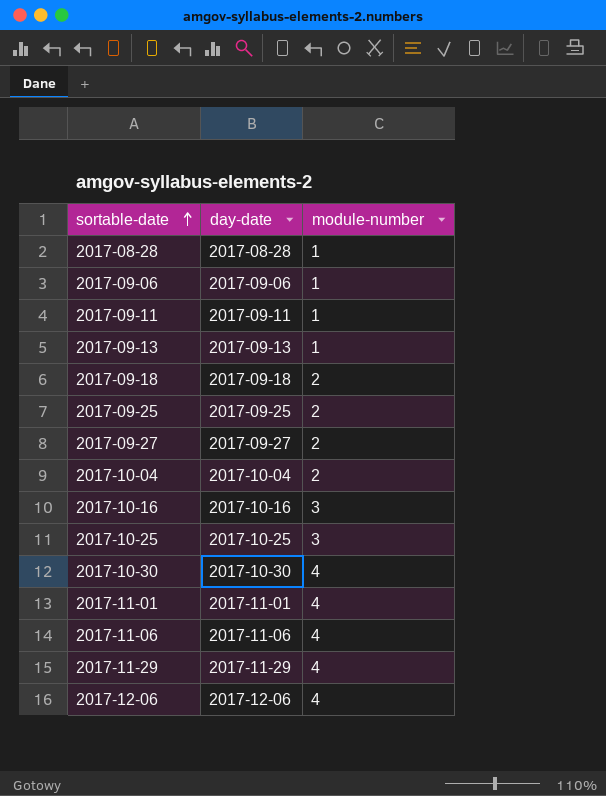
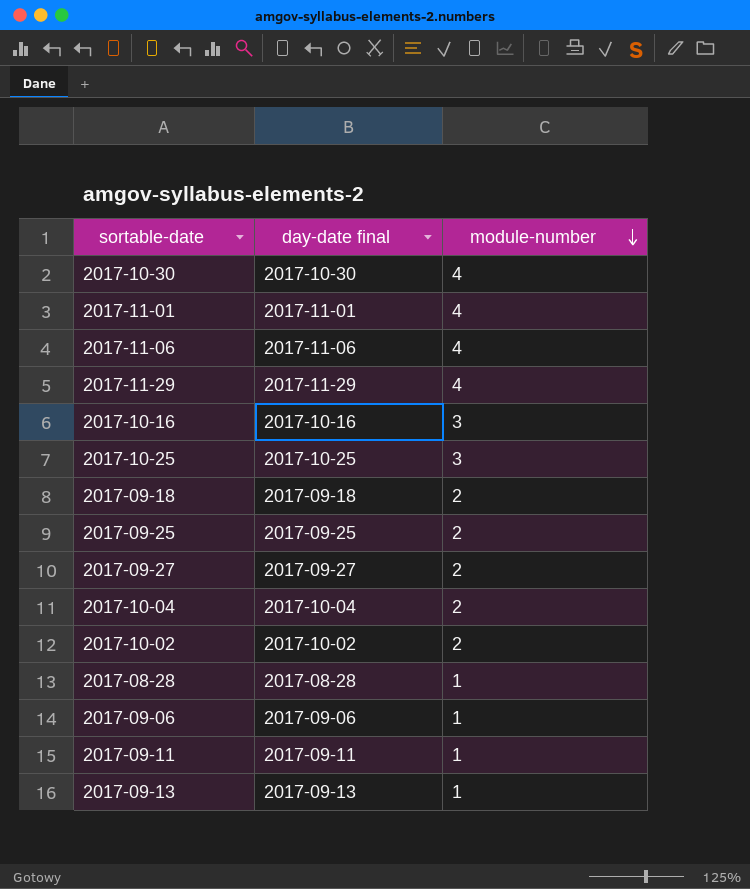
row order: sortable-date ascending -> module-number descending
column name: day-date -> day-date final
row 2017-12-06: 2017-12-06 | 4 -> none
row 2017-10-02: none -> 2017-10-02 | 2

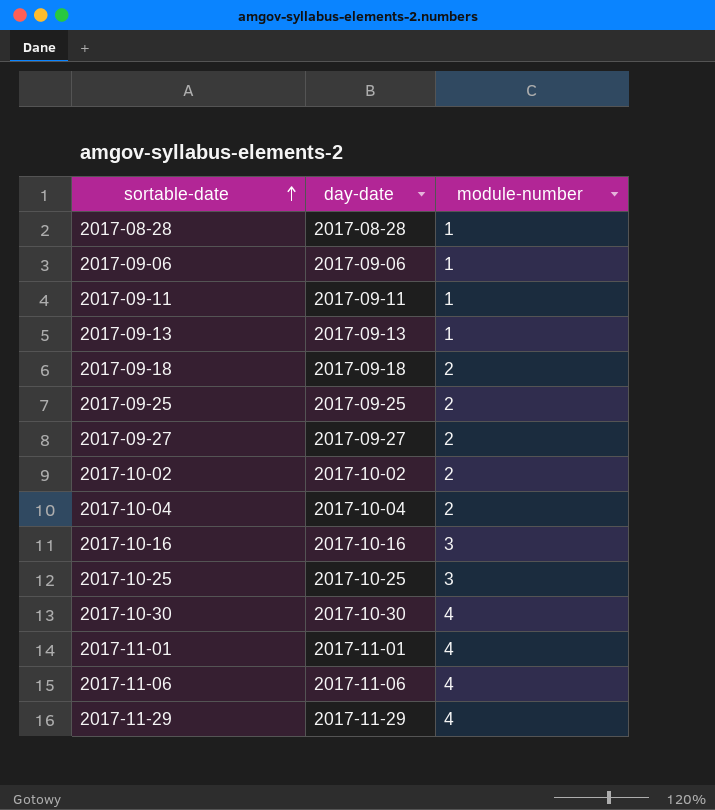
row order: module-number descending -> sortable-date ascending
column name: day-date final -> day-date

